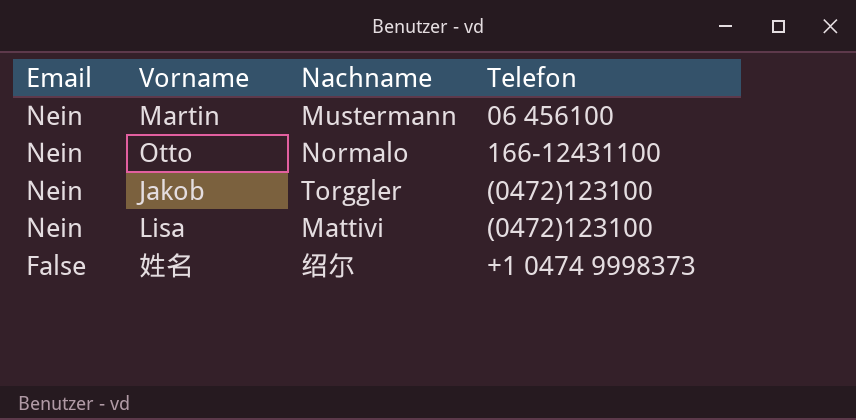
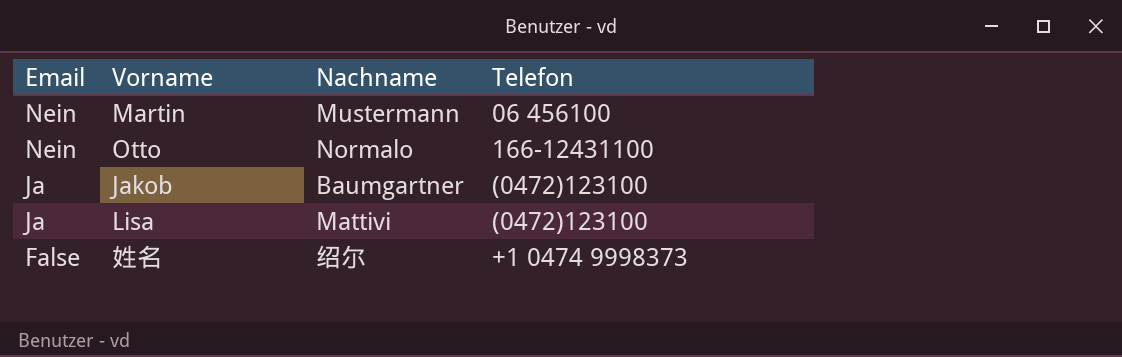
Jakob | Email: Nein -> Ja
Jakob | Nachname: Torggler -> Baumgartner
Lisa | Email: Nein -> Ja

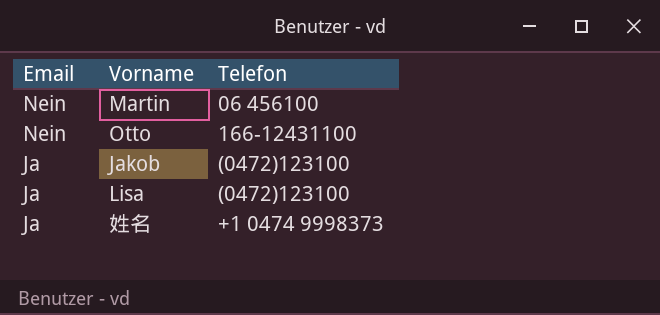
column Nachname | position: 3 -> none
姓名 | Email: False -> Ja

